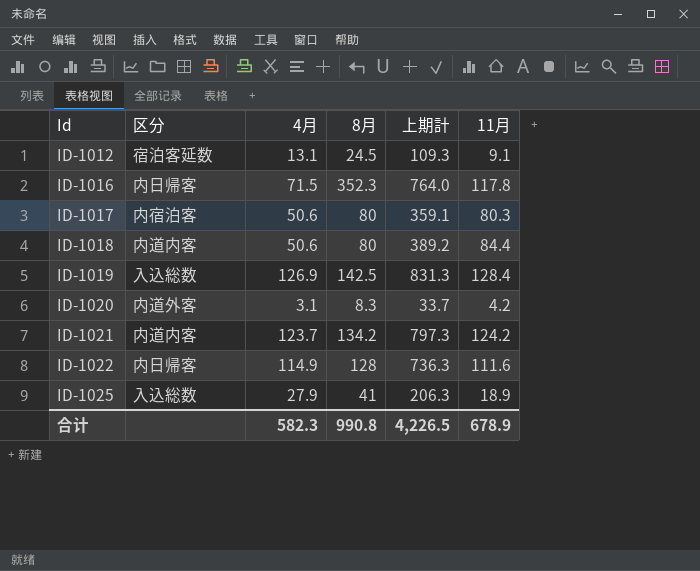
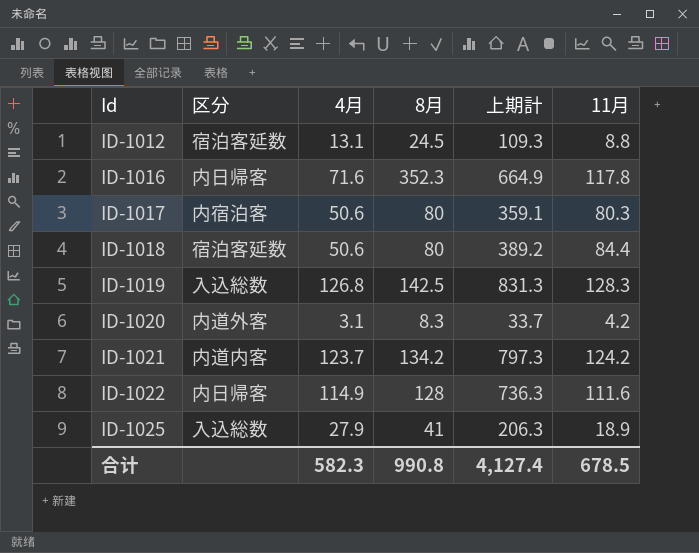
ID-1012 | 11月: 9.1 -> 8.8
ID-1016 | 4月: 71.5 -> 71.6
ID-1016 | 上期計: 764.0 -> 664.9
ID-1018 | 区分: 内道内客 -> 宿泊客延数
ID-1019 | 4月: 126.9 -> 126.8
ID-1019 | 11月: 128.4 -> 128.3
合计 | 上期計: 4,226.5 -> 4,127.4
合计 | 11月: 678.9 -> 678.5

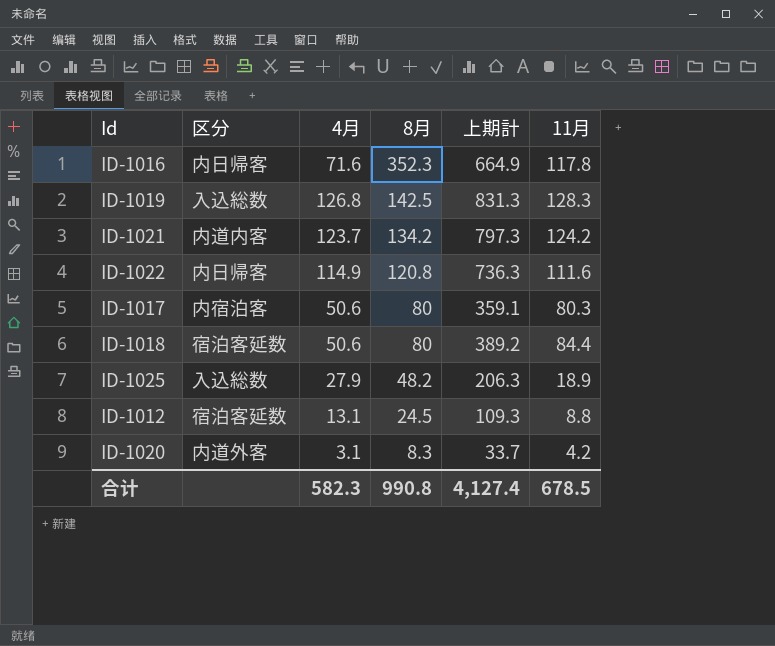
row order: Id ascending -> 8月 descending
ID-1022 | 8月: 128 -> 120.8
ID-1025 | 8月: 41 -> 48.2

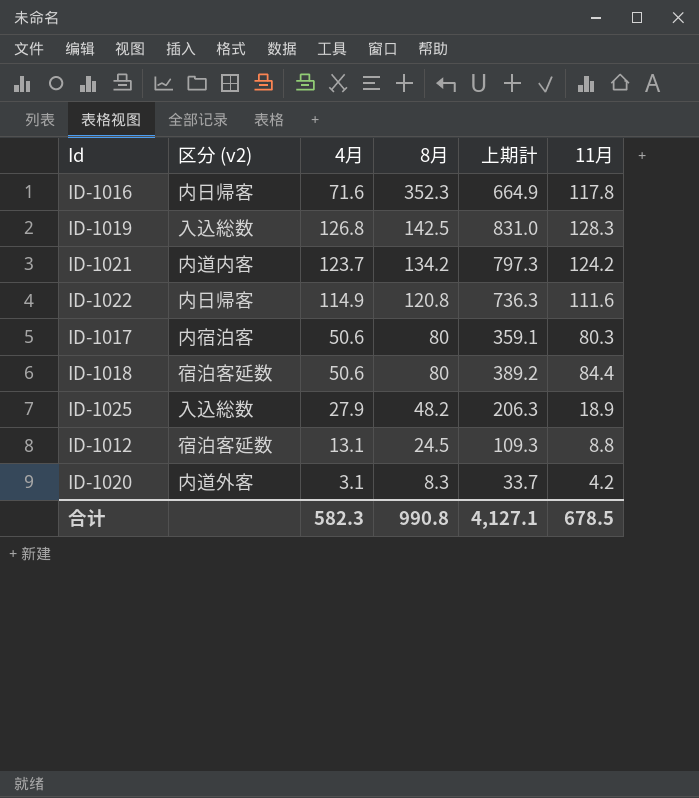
column name: 区分 -> 区分 (v2)
ID-1019 | 上期計: 831.3 -> 831.0
合计 | 上期計: 4,127.4 -> 4,127.1

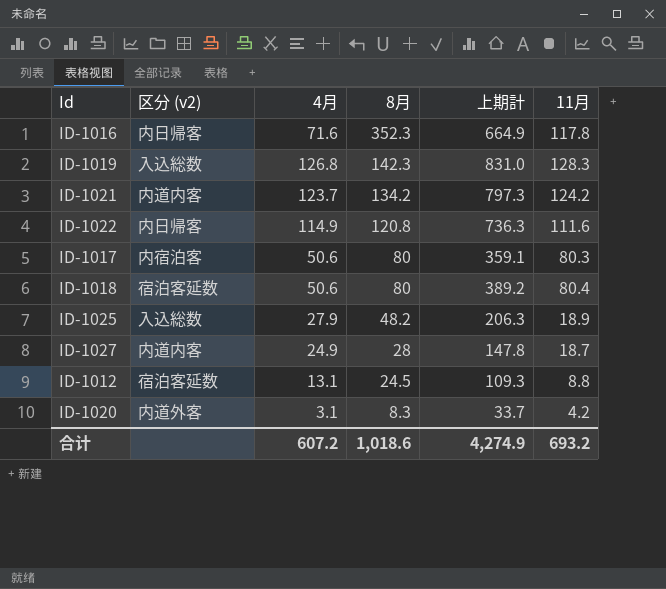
ID-1019 | 8月: 142.5 -> 142.3
ID-1018 | 11月: 84.4 -> 80.4
row ID-1027: none -> 内道内客 | 24.9 | 28 | 147.8 | 18.7
合计 | 4月: 582.3 -> 607.2
合计 | 8月: 990.8 -> 1,018.6
合计 | 上期計: 4,127.1 -> 4,274.9
合计 | 11月: 678.5 -> 693.2

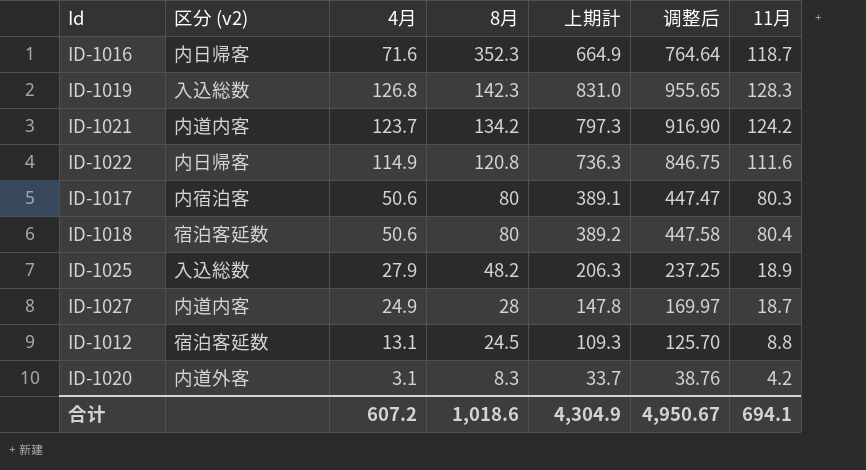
column 调整后 | formula: none -> [上期計] * 1.15
ID-1016 | 11月: 117.8 -> 118.7
ID-1017 | 上期計: 359.1 -> 389.1
合计 | 上期計: 4,274.9 -> 4,304.9
合计 | 11月: 693.2 -> 694.1

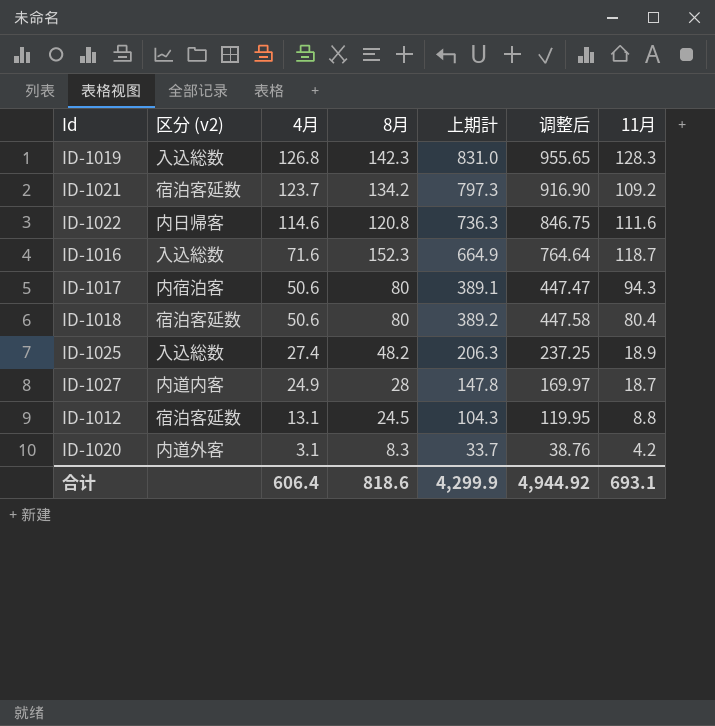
row order: 8月 descending -> 4月 descending
ID-1021 | 区分 (v2): 内道内客 -> 宿泊客延数
ID-1021 | 11月: 124.2 -> 109.2
ID-1022 | 4月: 114.9 -> 114.6
ID-1016 | 区分 (v2): 内日帰客 -> 入込総数
ID-1016 | 8月: 352.3 -> 152.3
ID-1017 | 11月: 80.3 -> 94.3
ID-1025 | 4月: 27.9 -> 27.4
ID-1012 | 上期計: 109.3 -> 104.3
ID-1012 | 调整后: 125.70 -> 119.95
合计 | 4月: 607.2 -> 606.4
合计 | 8月: 1,018.6 -> 818.6
合计 | 上期計: 4,304.9 -> 4,299.9
合计 | 调整后: 4,950.67 -> 4,944.92
合计 | 11月: 694.1 -> 693.1

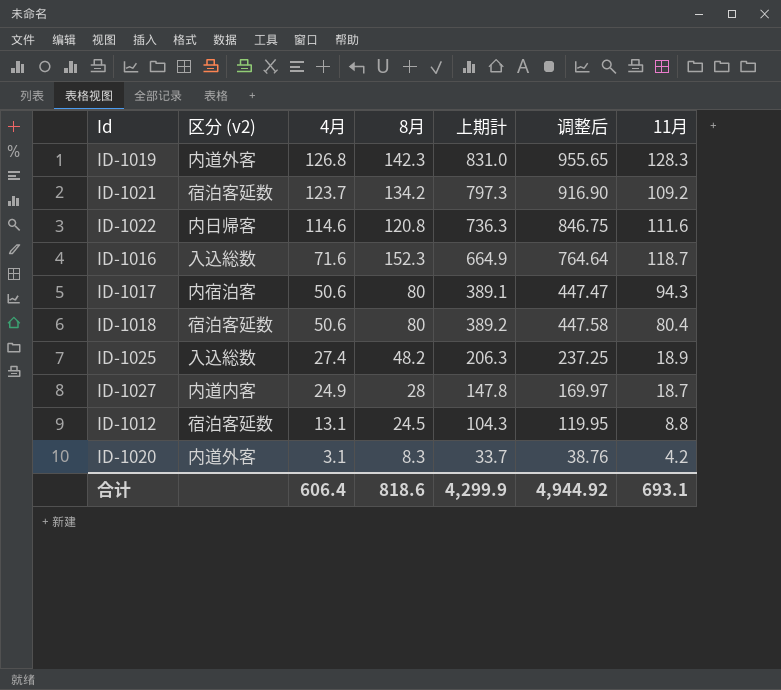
ID-1019 | 区分 (v2): 入込総数 -> 内道外客

